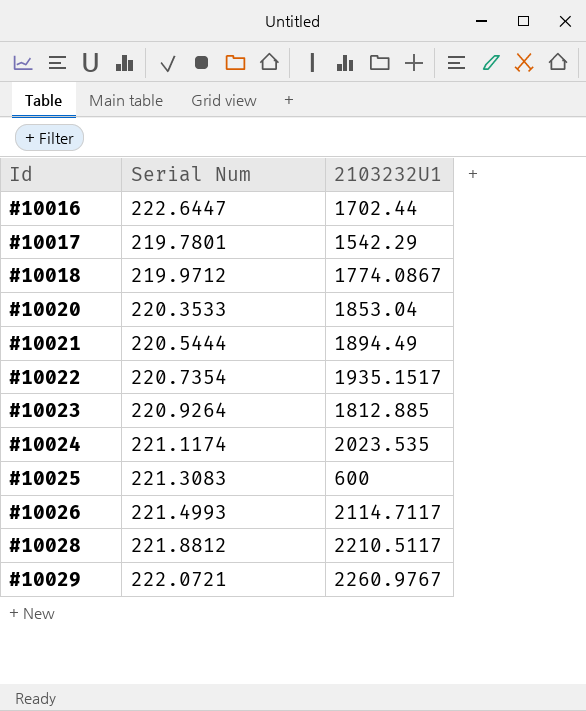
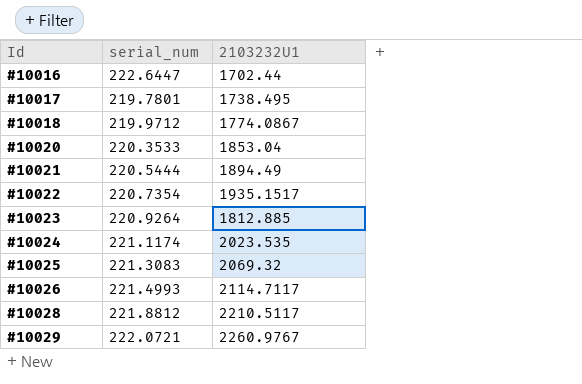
column name: Serial Num -> serial_num
#10017 | 2103232U1: 1542.29 -> 1738.495
#10025 | 2103232U1: 600 -> 2069.32

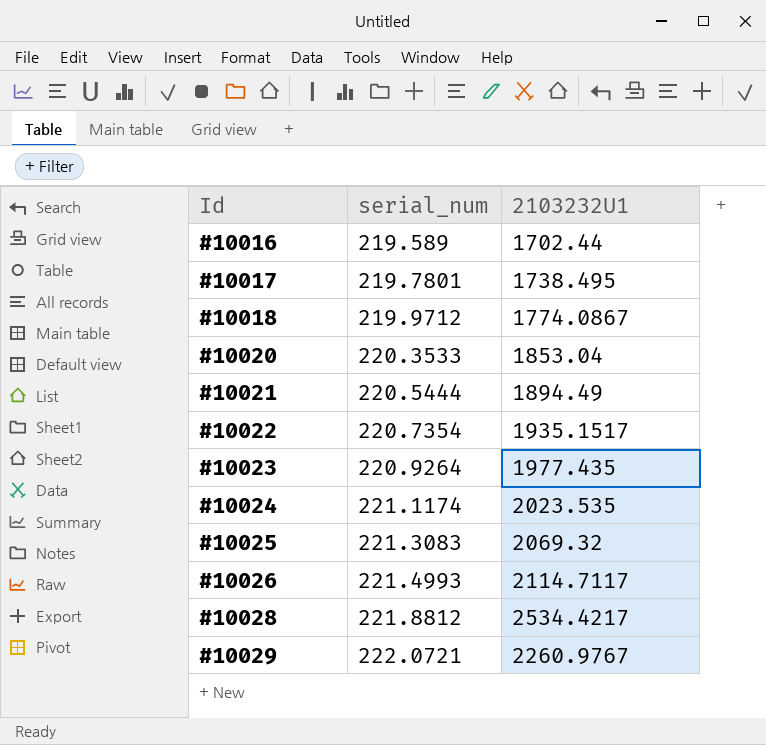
#10016 | serial_num: 222.6447 -> 219.589
#10023 | 2103232U1: 1812.885 -> 1977.435
#10028 | 2103232U1: 2210.5117 -> 2534.4217

